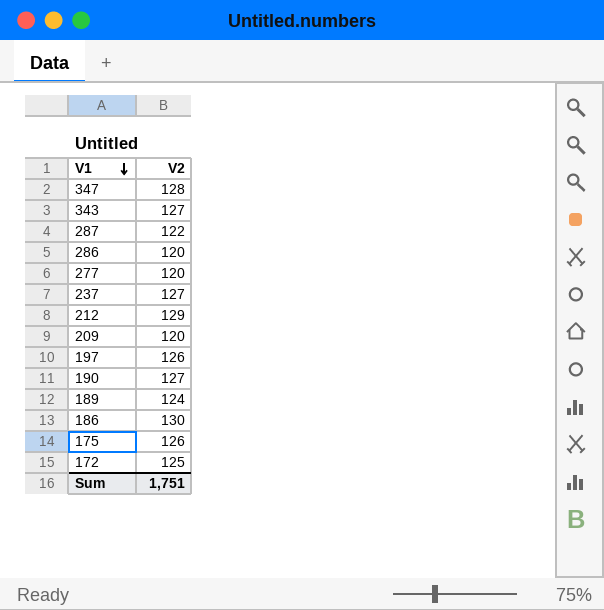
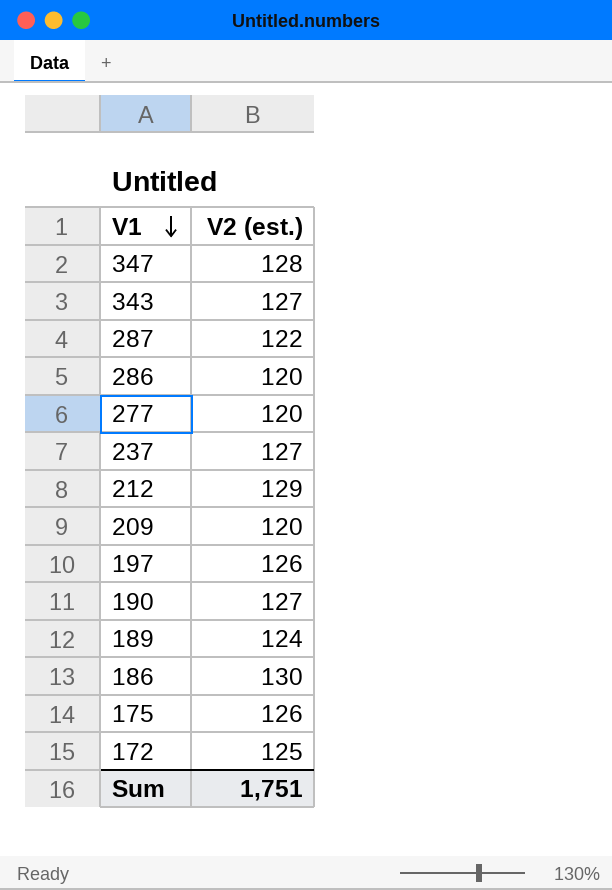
column name: V2 -> V2 (est.)

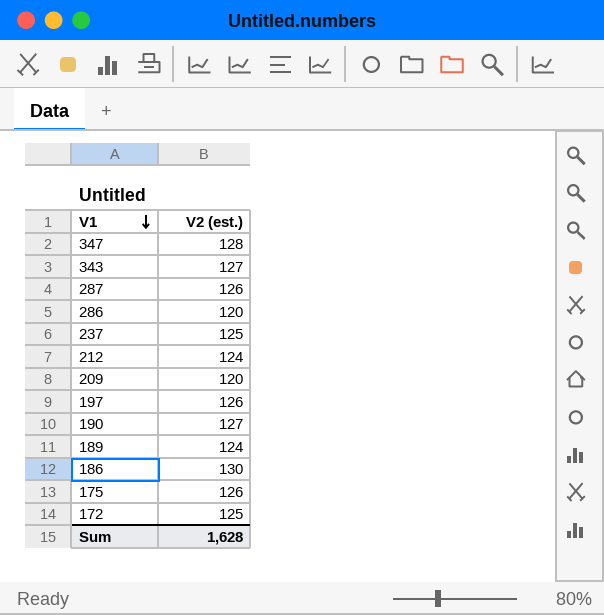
row 277: 120 -> none
287 | V2 (est.): 122 -> 126
237 | V2 (est.): 127 -> 125
212 | V2 (est.): 129 -> 124
Sum | V2 (est.): 1,751 -> 1,628

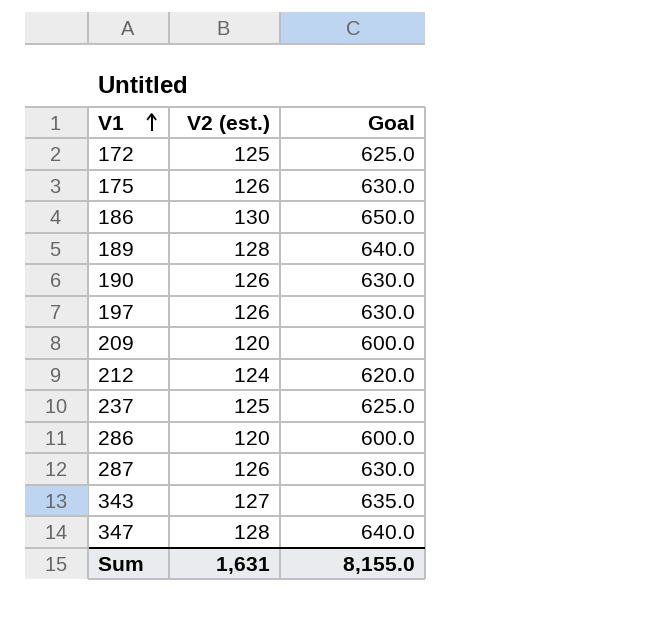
row order: V1 descending -> V1 ascending
column Goal | formula: none -> [V2 (est.)] * 5
189 | V2 (est.): 124 -> 128
190 | V2 (est.): 127 -> 126
Sum | V2 (est.): 1,628 -> 1,631

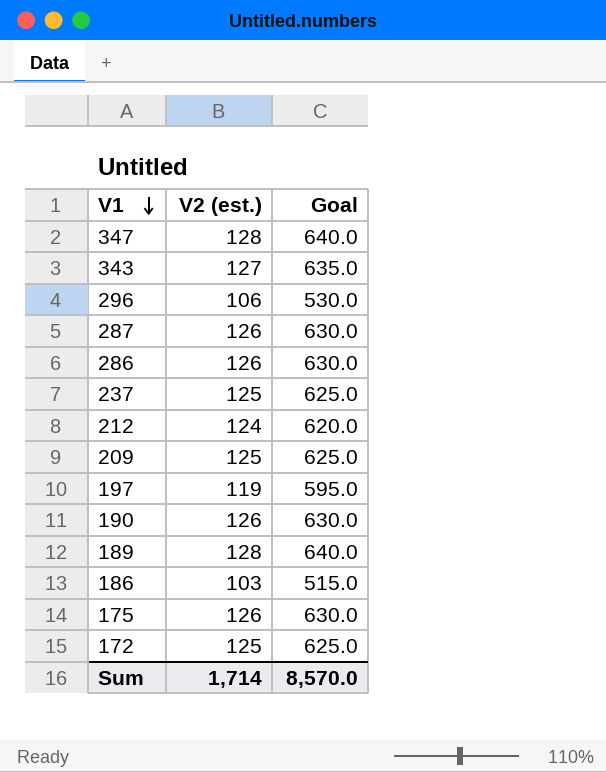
row order: V1 ascending -> V1 descending
row 296: none -> 106 | 530.0
286 | V2 (est.): 120 -> 126
286 | Goal: 600.0 -> 630.0
209 | V2 (est.): 120 -> 125
209 | Goal: 600.0 -> 625.0
197 | V2 (est.): 126 -> 119
197 | Goal: 630.0 -> 595.0
186 | V2 (est.): 130 -> 103
186 | Goal: 650.0 -> 515.0
Sum | V2 (est.): 1,631 -> 1,714
Sum | Goal: 8,155.0 -> 8,570.0

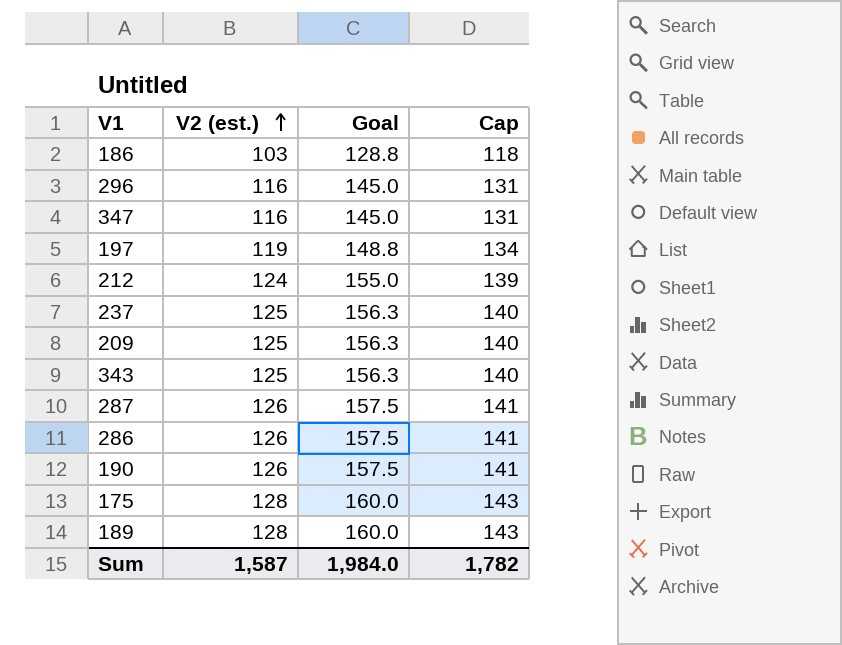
row order: V1 descending -> V2 (est.) ascending
column Goal | formula: [V2 (est.)] * 5 -> [V2 (est.)] * 1.25
column Cap | formula: none -> [V2 (est.)] + 15
row 172: 125 | 625.0 -> none
296 | V2 (est.): 106 -> 116
347 | V2 (est.): 128 -> 116
343 | V2 (est.): 127 -> 125
175 | V2 (est.): 126 -> 128
Sum | V2 (est.): 1,714 -> 1,587
Sum | Goal: 8,570.0 -> 1,984.0

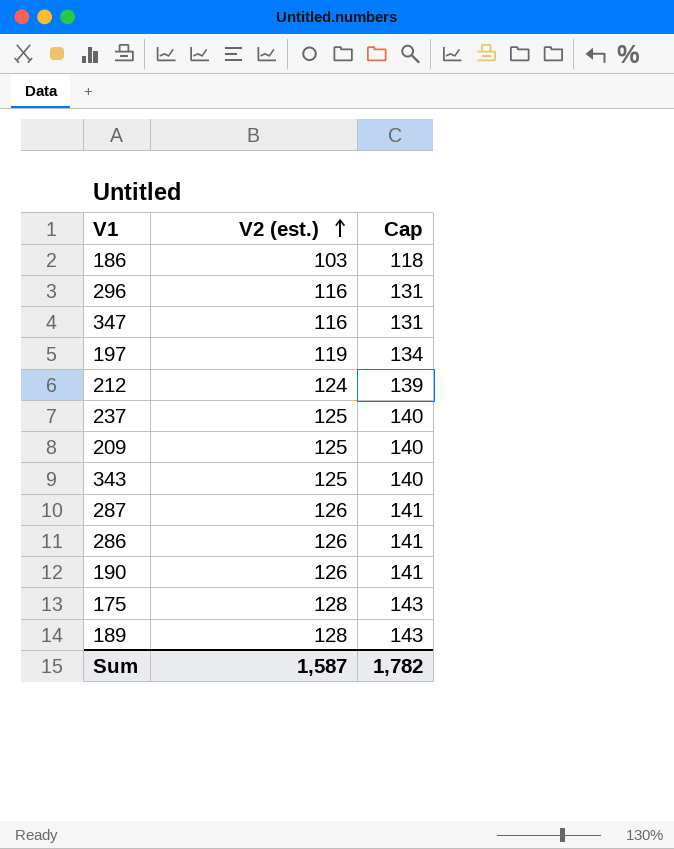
column Goal | formula: [V2 (est.)] * 1.25 -> none

